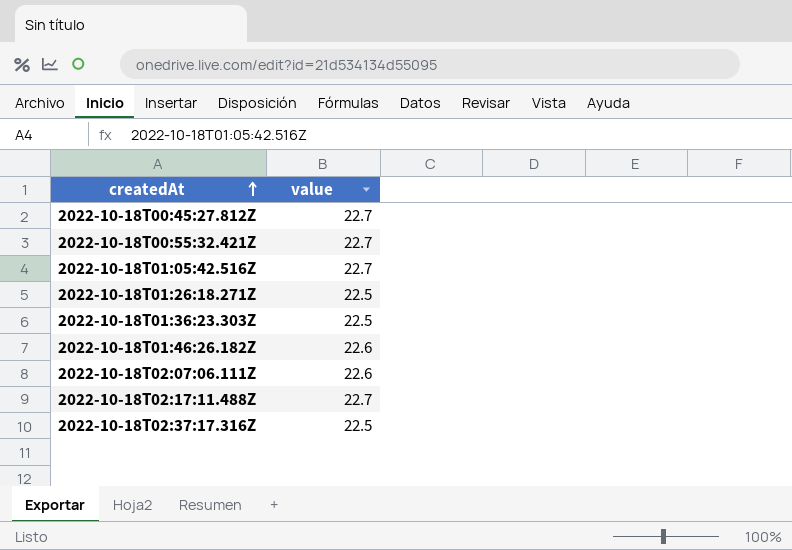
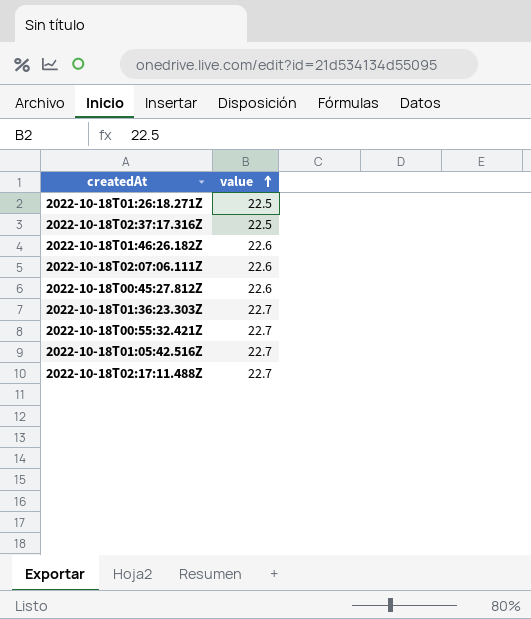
row order: createdAt ascending -> value ascending
2022-10-18T00:45:27.812Z | value: 22.7 -> 22.6
2022-10-18T01:36:23.303Z | value: 22.5 -> 22.7

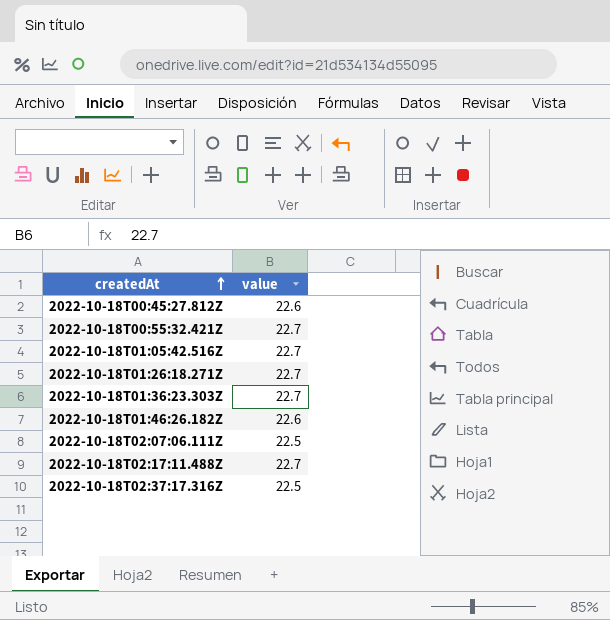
row order: value ascending -> createdAt ascending
2022-10-18T01:26:18.271Z | value: 22.5 -> 22.7
2022-10-18T02:07:06.111Z | value: 22.6 -> 22.5

